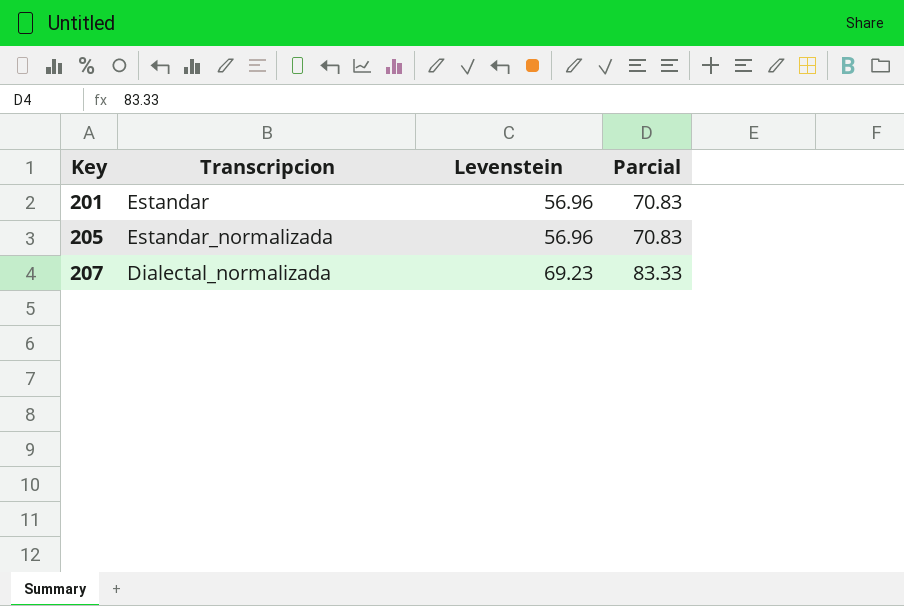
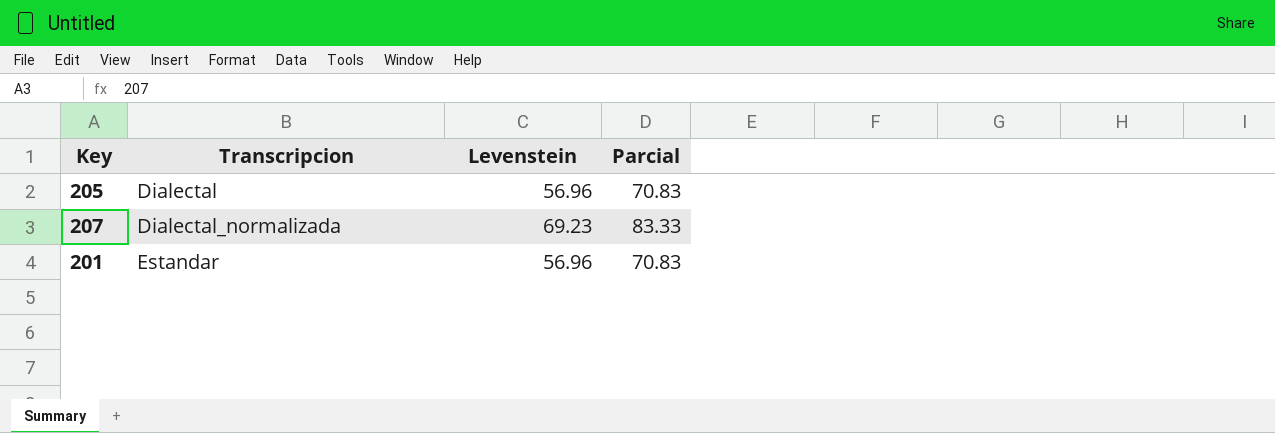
row order: Key ascending -> Transcripcion ascending
205 | Transcripcion: Estandar_normalizada -> Dialectal

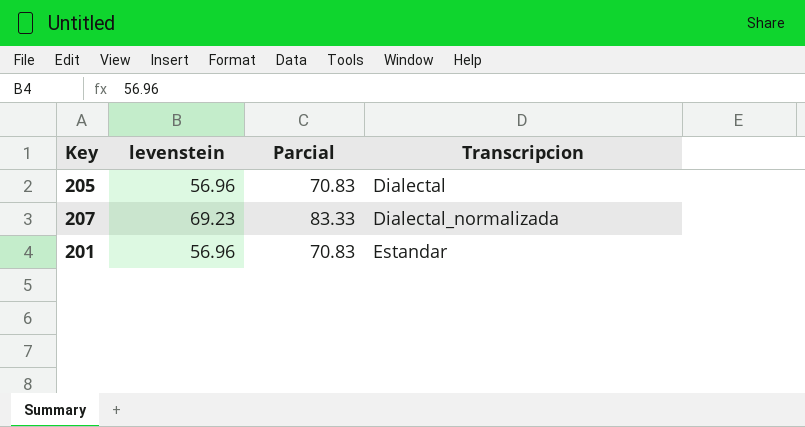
column name: Levenstein -> levenstein
column Transcripcion | position: 2 -> 4

